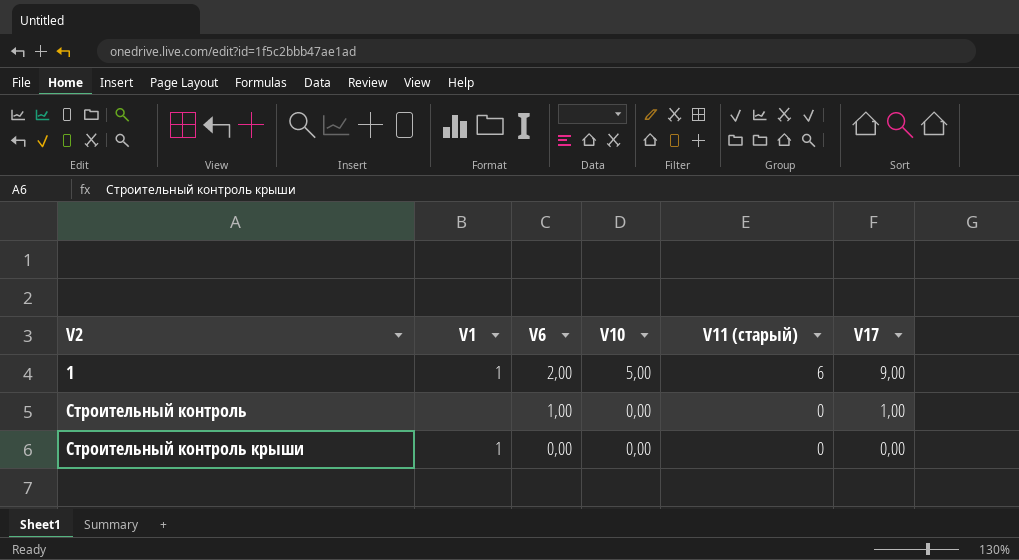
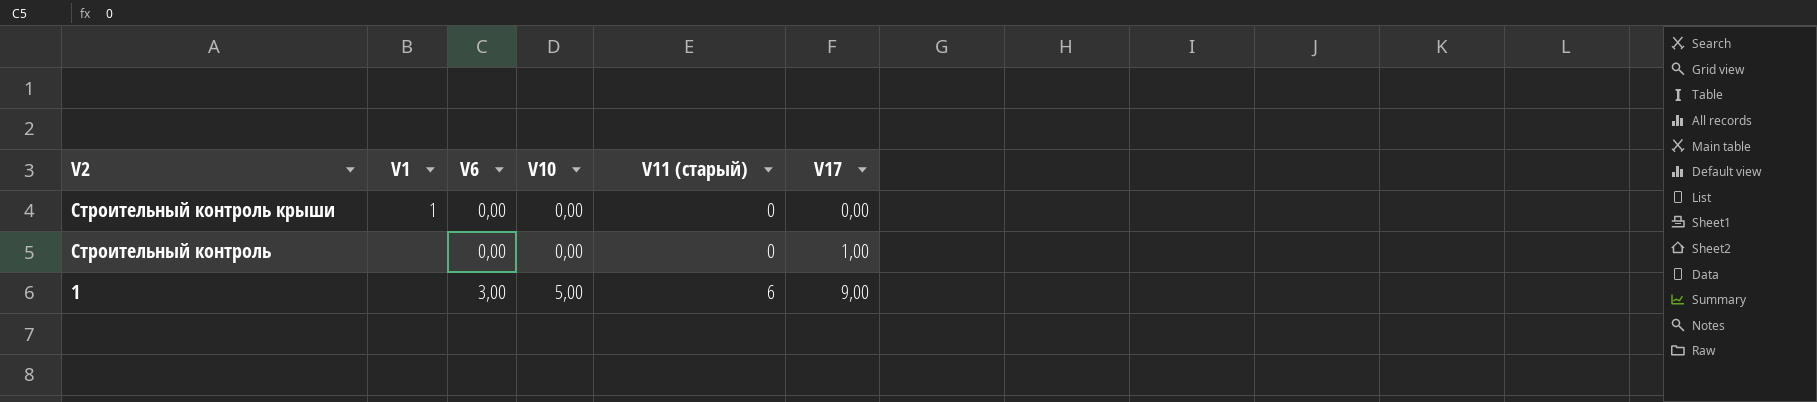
row order: V2 ascending -> V2 descending
Строительный контроль | V6: 1,00 -> 0,00
1 | V1: 1 -> none
1 | V6: 2,00 -> 3,00

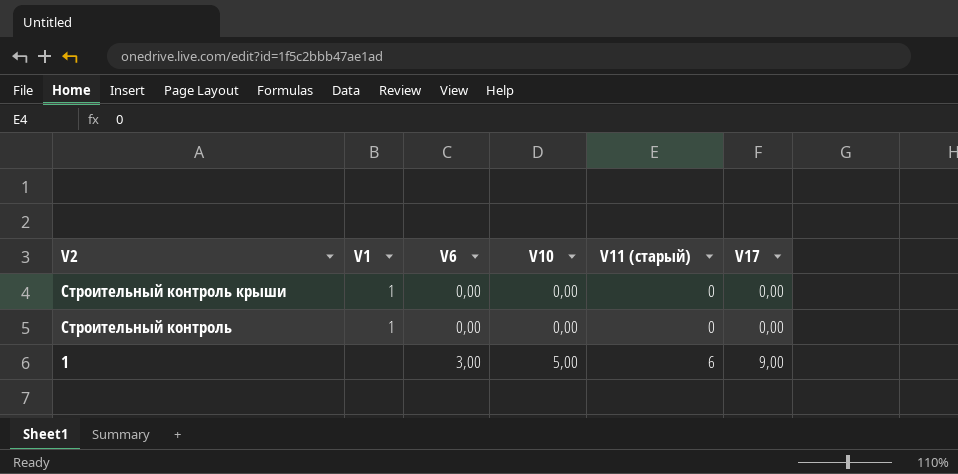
Строительный контроль | V1: none -> 1
Строительный контроль | V17: 1,00 -> 0,00

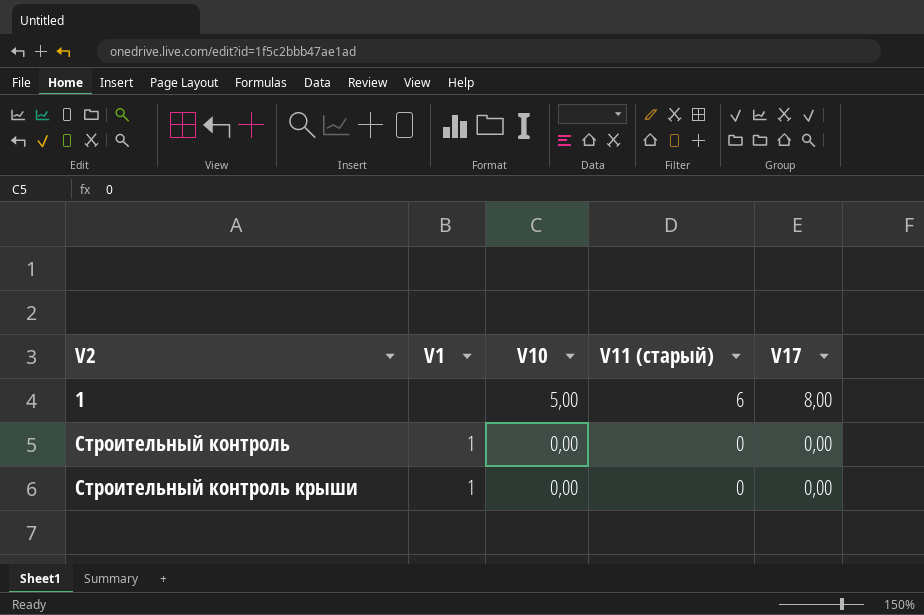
row order: V2 descending -> V2 ascending
column V6 | position: 3 -> none
1 | V17: 9,00 -> 8,00

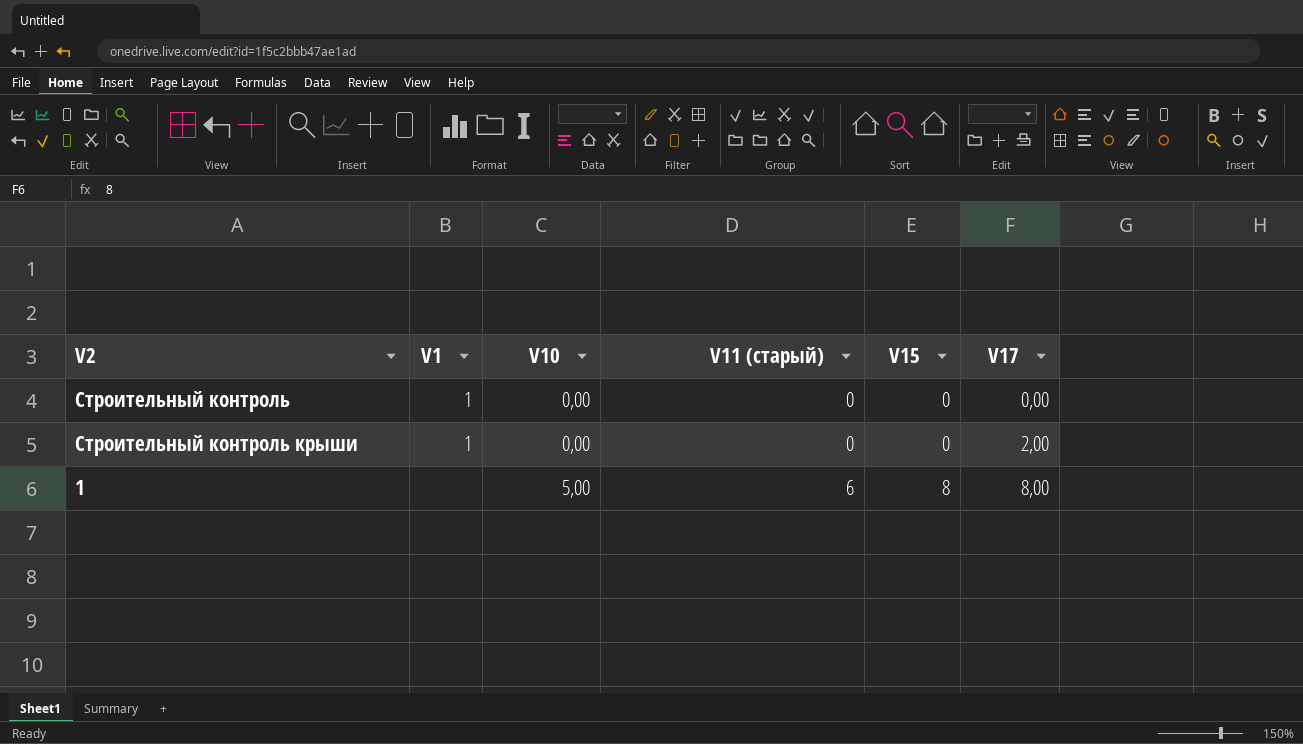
row order: V2 ascending -> V10 ascending
column V15 | position: none -> 5
Строительный контроль крыши | V17: 0,00 -> 2,00

